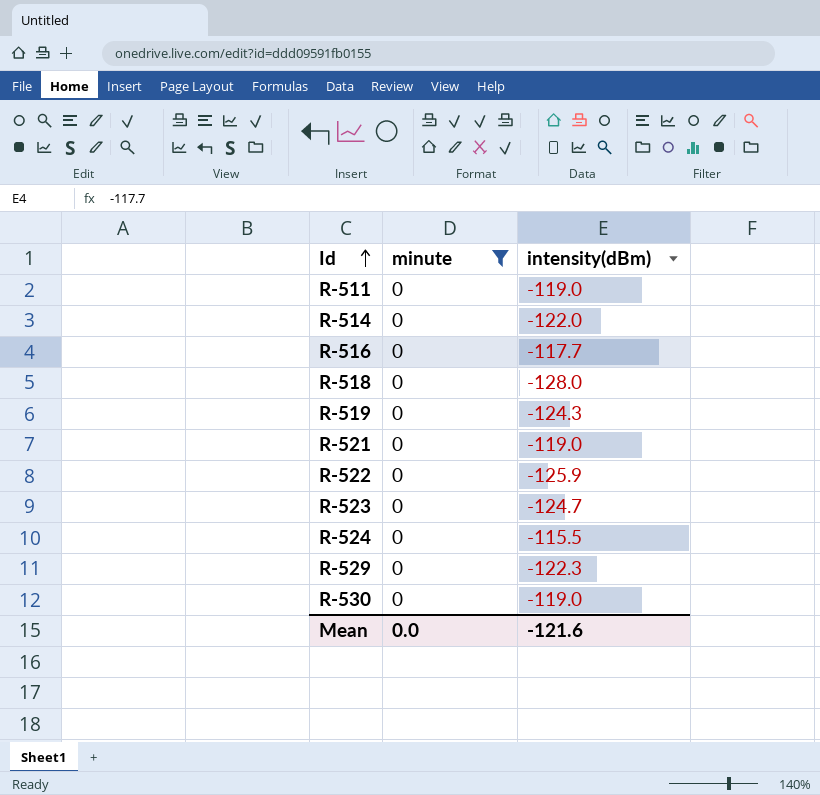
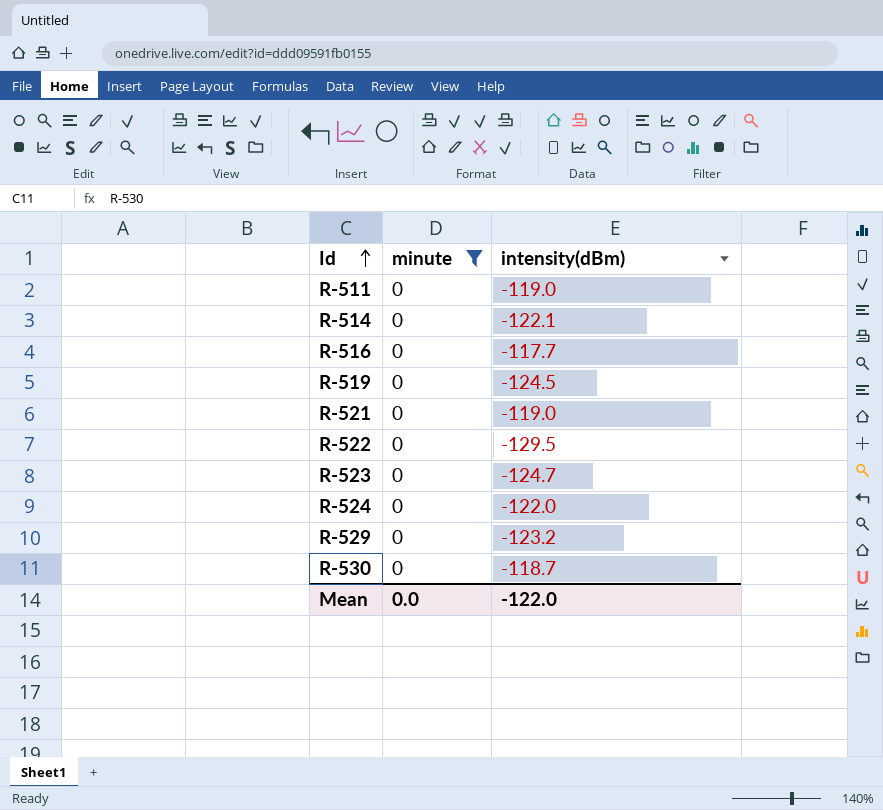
row R-518: 0 | -128.0 -> none
R-514 | intensity(dBm): -122.0 -> -122.1
R-519 | intensity(dBm): -124.3 -> -124.5
R-522 | intensity(dBm): -125.9 -> -129.5
R-524 | intensity(dBm): -115.5 -> -122.0
R-529 | intensity(dBm): -122.3 -> -123.2
R-530 | intensity(dBm): -119.0 -> -118.7
Mean | intensity(dBm): -121.6 -> -122.0

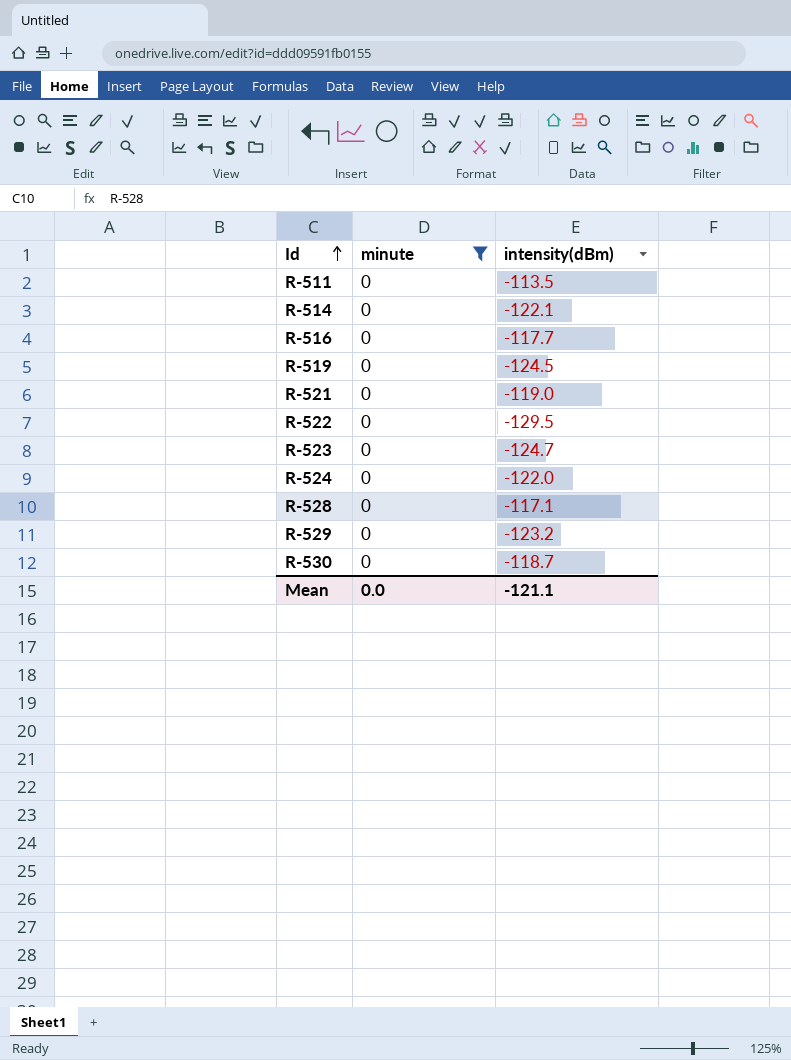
R-511 | intensity(dBm): -119.0 -> -113.5
row R-528: none -> 0 | -117.1
Mean | intensity(dBm): -122.0 -> -121.1

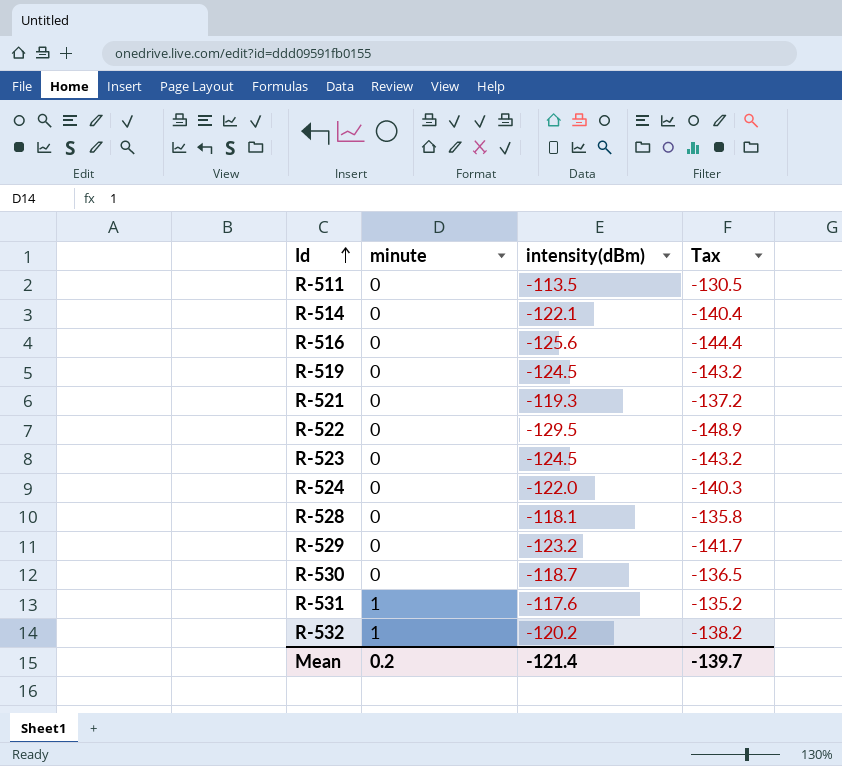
filter: minute = 0 -> none
column Tax | formula: none -> [intensity(dBm)] * 1.15
R-516 | intensity(dBm): -117.7 -> -125.6
R-521 | intensity(dBm): -119.0 -> -119.3
R-523 | intensity(dBm): -124.7 -> -124.5
R-528 | intensity(dBm): -117.1 -> -118.1
Mean | minute: 0.0 -> 0.2
Mean | intensity(dBm): -121.1 -> -121.4

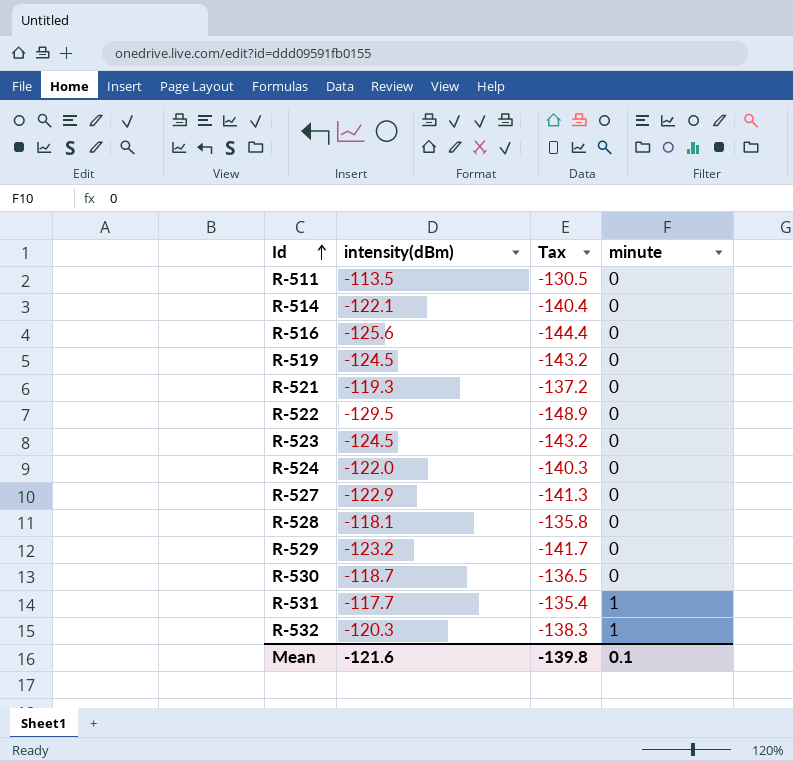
column minute | position: 2 -> 4
row R-527: none -> -122.9 | -141.3 | 0
R-531 | intensity(dBm): -117.6 -> -117.7
R-531 | Tax: -135.2 -> -135.4
R-532 | intensity(dBm): -120.2 -> -120.3
R-532 | Tax: -138.2 -> -138.3
Mean | intensity(dBm): -121.4 -> -121.6
Mean | Tax: -139.7 -> -139.8
Mean | minute: 0.2 -> 0.1

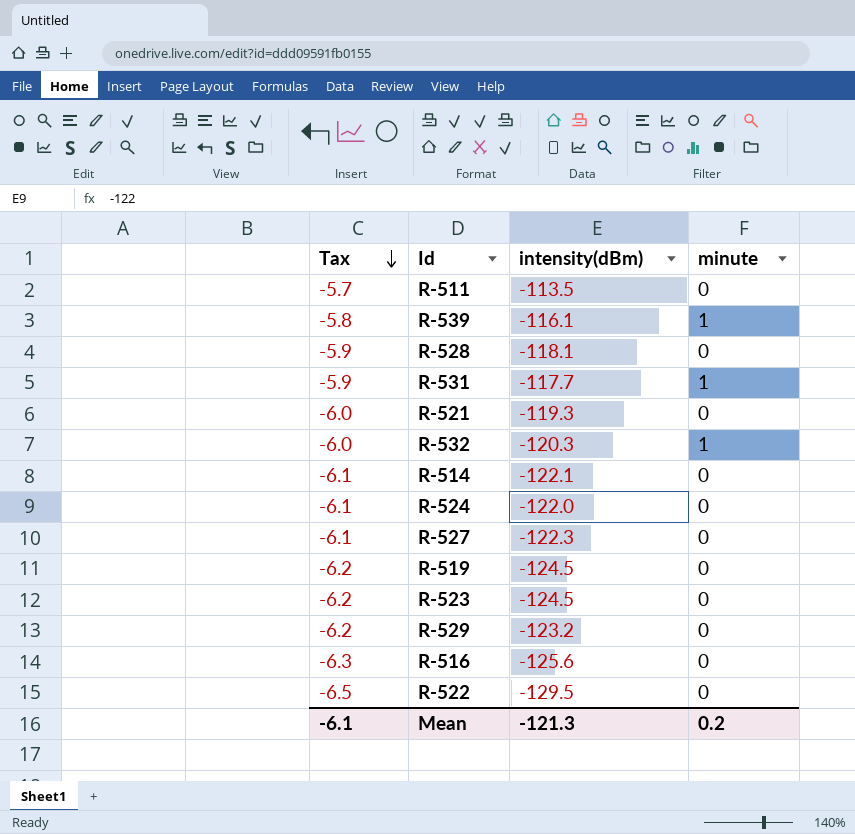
row order: Id ascending -> Tax descending
column Tax | formula: [intensity(dBm)] * 1.15 -> [intensity(dBm)] * 0.05
column Tax | position: 3 -> 1
row R-530: -118.7 | -136.5 | 0 -> none
row R-539: none -> -5.8 | -116.1 | 1
R-527 | intensity(dBm): -122.9 -> -122.3
Mean | Tax: -139.8 -> -6.1
Mean | intensity(dBm): -121.6 -> -121.3
Mean | minute: 0.1 -> 0.2

